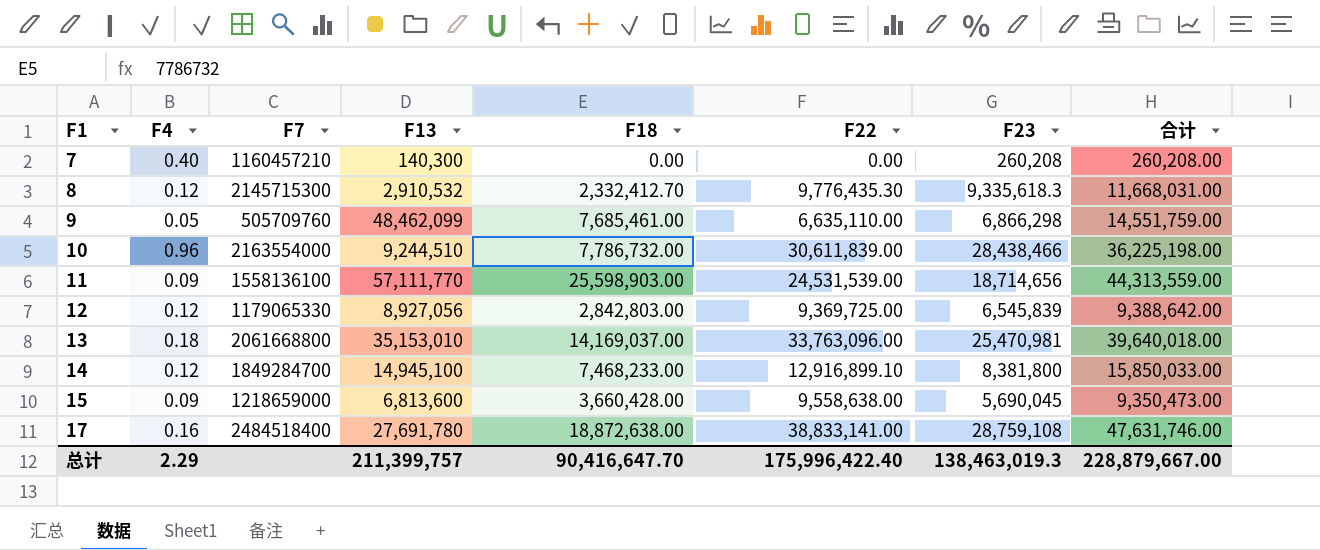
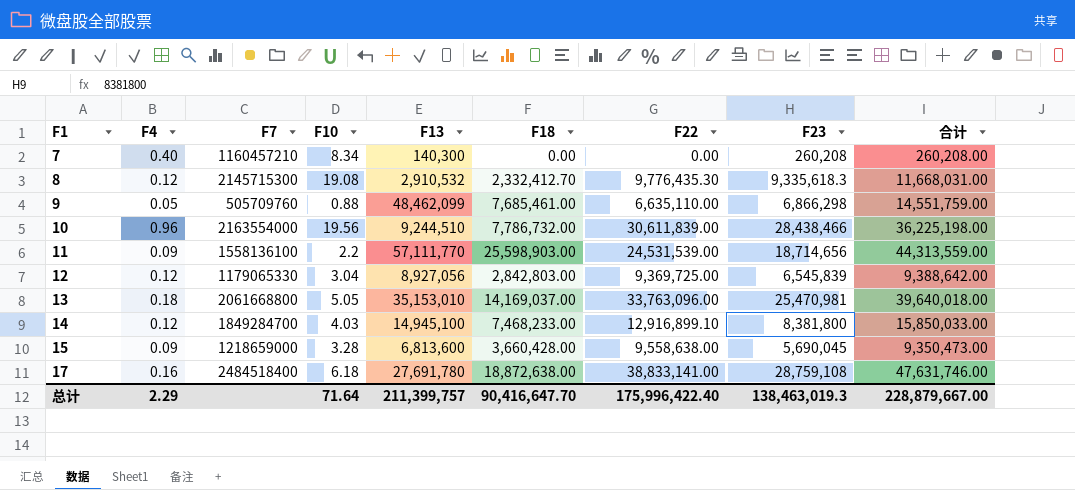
column F10 | position: none -> 4

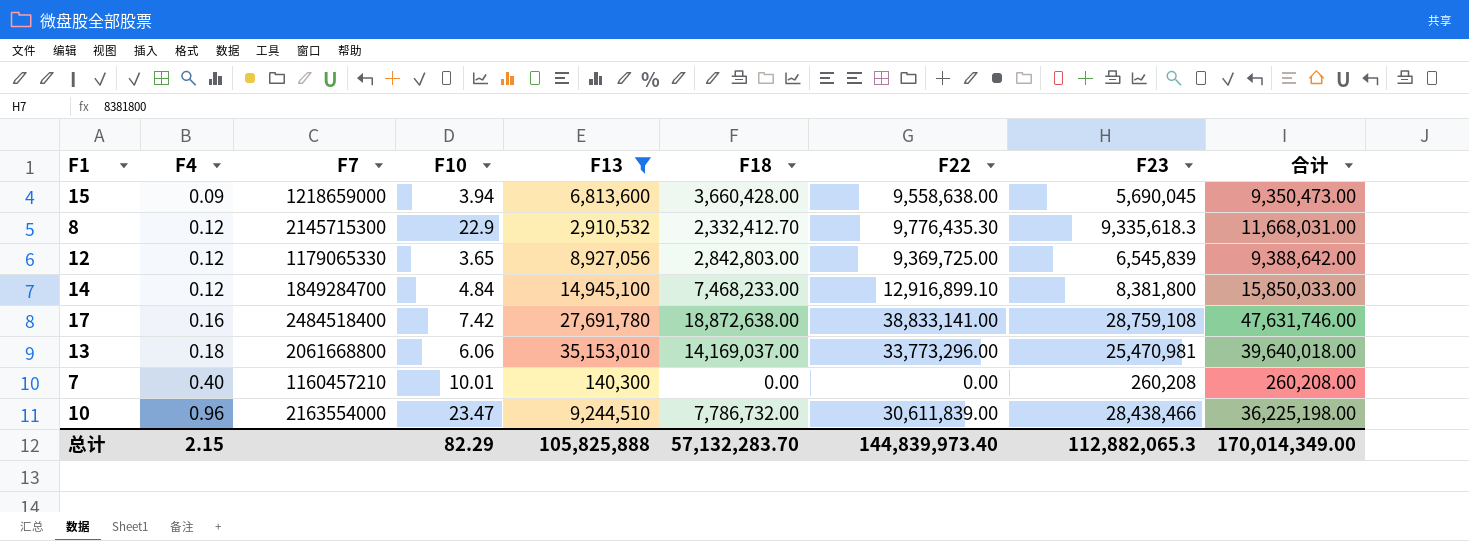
filter: none -> F13 <= 35,153,010
row order: F1 ascending -> F4 ascending
15 | F10: 3.28 -> 3.94
8 | F10: 19.08 -> 22.9
12 | F10: 3.04 -> 3.65
14 | F10: 4.03 -> 4.84
17 | F10: 6.18 -> 7.42
13 | F10: 5.05 -> 6.06
13 | F22: 33,763,096.00 -> 33,773,296.00
7 | F10: 8.34 -> 10.01
10 | F10: 19.56 -> 23.47
总计 | F4: 2.29 -> 2.15
总计 | F10: 71.64 -> 82.29
总计 | F13: 211,399,757 -> 105,825,888
总计 | F18: 90,416,647.70 -> 57,132,283.70
总计 | F22: 175,996,422.40 -> 144,839,973.40
总计 | F23: 138,463,019.3 -> 112,882,065.3
总计 | 合计: 228,879,667.00 -> 170,014,349.00

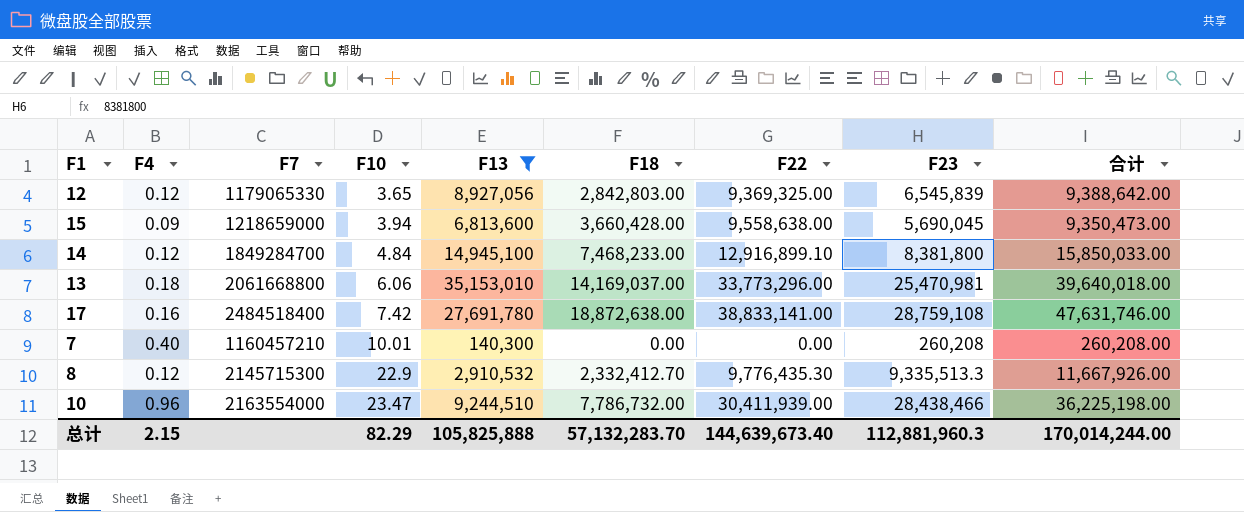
row order: F4 ascending -> F10 ascending
12 | F22: 9,369,725.00 -> 9,369,325.00
8 | F23: 9,335,618.3 -> 9,335,513.3
8 | 合计: 11,668,031.00 -> 11,667,926.00
10 | F22: 30,611,839.00 -> 30,411,939.00
总计 | F22: 144,839,973.40 -> 144,639,673.40
总计 | F23: 112,882,065.3 -> 112,881,960.3
总计 | 合计: 170,014,349.00 -> 170,014,244.00

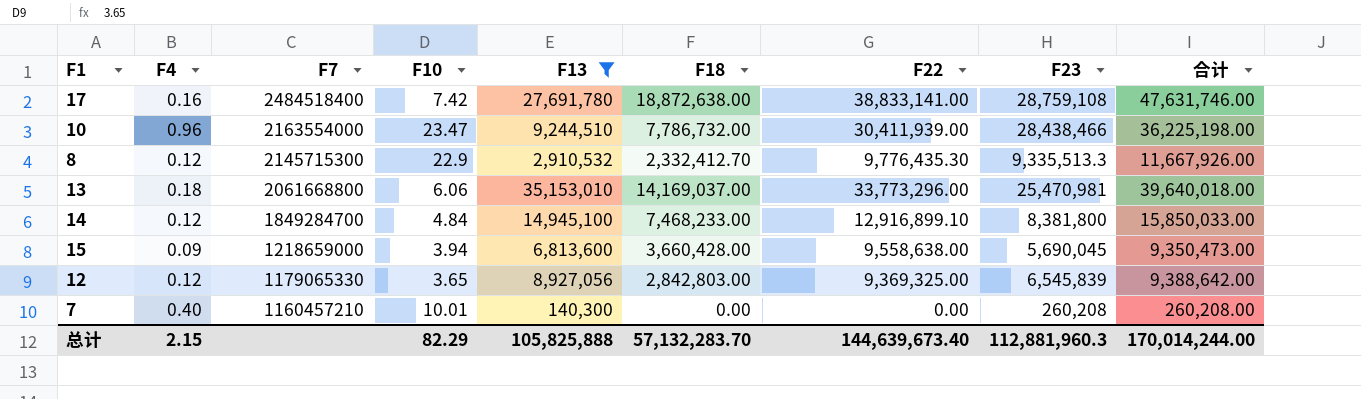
row order: F10 ascending -> F7 descending

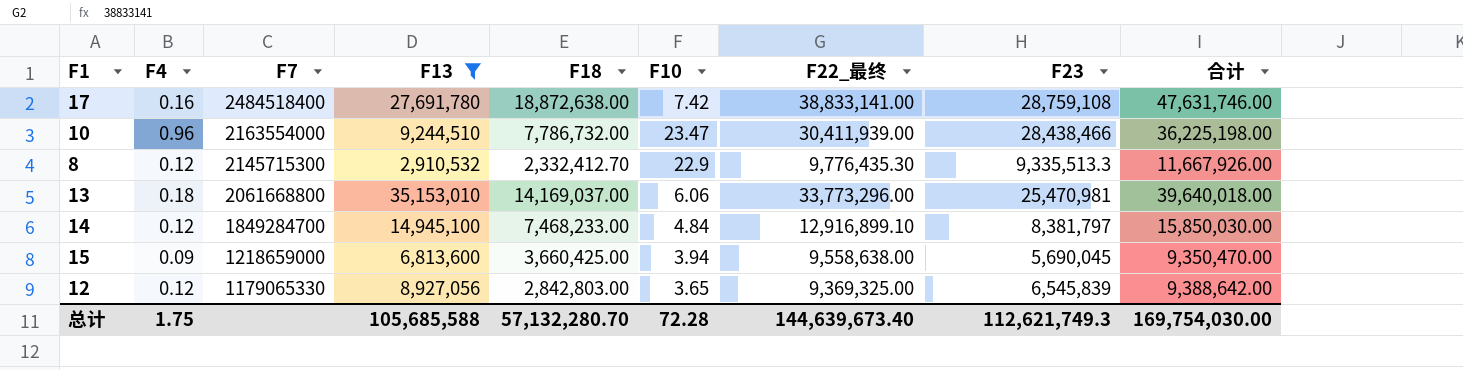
column F10 | position: 4 -> 6
column name: F22 -> F22_最终
row 7: 0.40 | 1160457210 | 10.01 | 140,300 | 0.00 | 0.00 | 260,208 | 260,208.00 -> none
14 | F23: 8,381,800 -> 8,381,797
14 | 合计: 15,850,033.00 -> 15,850,030.00
15 | F18: 3,660,428.00 -> 3,660,425.00
15 | 合计: 9,350,473.00 -> 9,350,470.00
总计 | F4: 2.15 -> 1.75
总计 | F13: 105,825,888 -> 105,685,588
总计 | F18: 57,132,283.70 -> 57,132,280.70
总计 | F10: 82.29 -> 72.28
总计 | F23: 112,881,960.3 -> 112,621,749.3
总计 | 合计: 170,014,244.00 -> 169,754,030.00

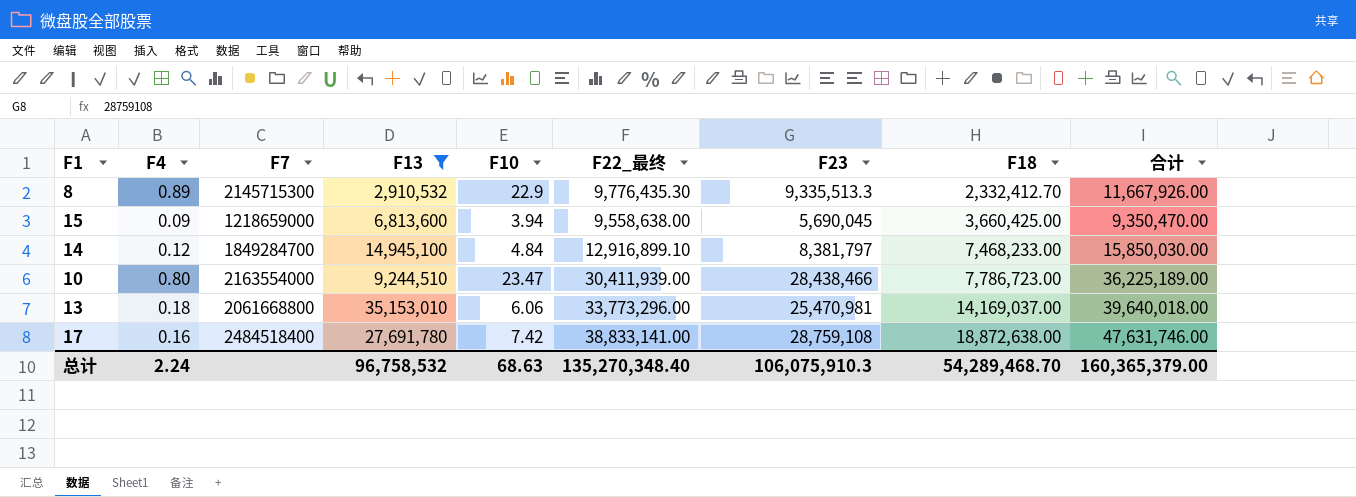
row order: F7 descending -> F18 ascending
column F18 | position: 5 -> 8
row 12: 0.12 | 1179065330 | 8,927,056 | 2,842,803.00 | 3.65 | 9,369,325.00 | 6,545,839 | 9,388,642.00 -> none
8 | F4: 0.12 -> 0.89
10 | F4: 0.96 -> 0.80
10 | F18: 7,786,732.00 -> 7,786,723.00
10 | 合计: 36,225,198.00 -> 36,225,189.00
总计 | F4: 1.75 -> 2.24
总计 | F13: 105,685,588 -> 96,758,532
总计 | F10: 72.28 -> 68.63
总计 | F22_最终: 144,639,673.40 -> 135,270,348.40
总计 | F23: 112,621,749.3 -> 106,075,910.3
总计 | F18: 57,132,280.70 -> 54,289,468.70
总计 | 合计: 169,754,030.00 -> 160,365,379.00

